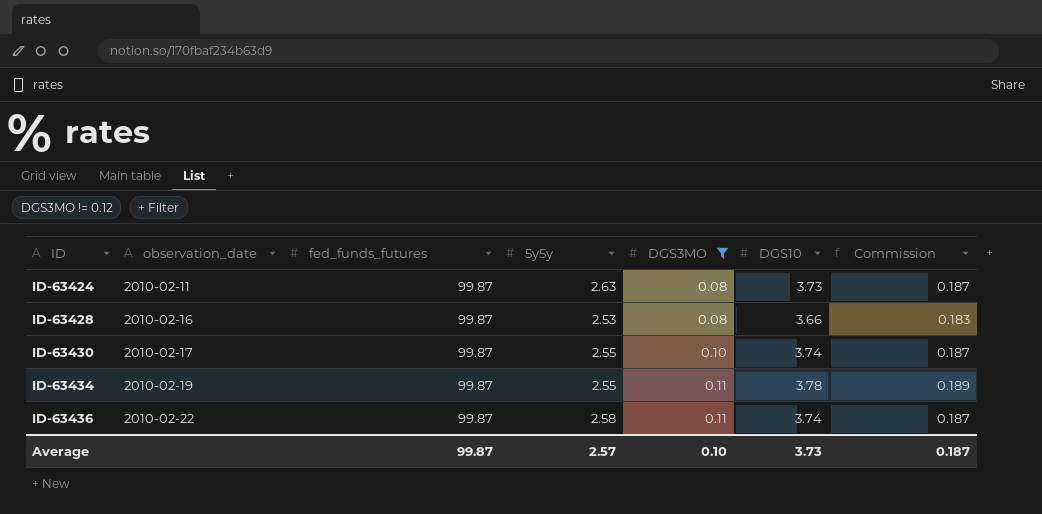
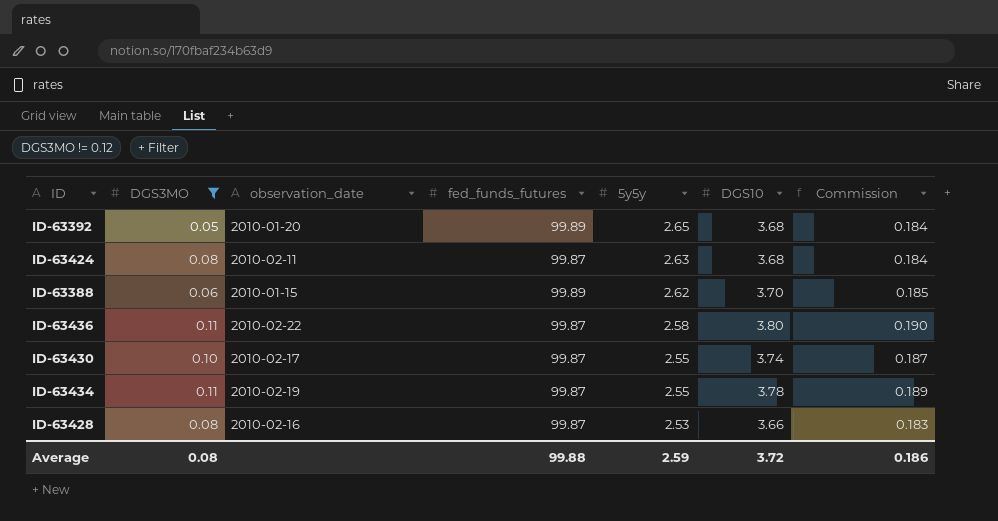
row order: ID ascending -> 5y5y descending
column DGS3MO | position: 5 -> 2
row ID-63392: none -> 0.05 | 2010-01-20 | 99.89 | 2.65 | 3.68 | 0.184
ID-63424 | DGS10: 3.73 -> 3.68
ID-63424 | Commission: 0.187 -> 0.184
row ID-63388: none -> 0.06 | 2010-01-15 | 99.89 | 2.62 | 3.70 | 0.185
ID-63436 | DGS10: 3.74 -> 3.80
ID-63436 | Commission: 0.187 -> 0.190
Average | DGS3MO: 0.10 -> 0.08
Average | fed_funds_futures: 99.87 -> 99.88
Average | 5y5y: 2.57 -> 2.59
Average | DGS10: 3.73 -> 3.72
Average | Commission: 0.187 -> 0.186

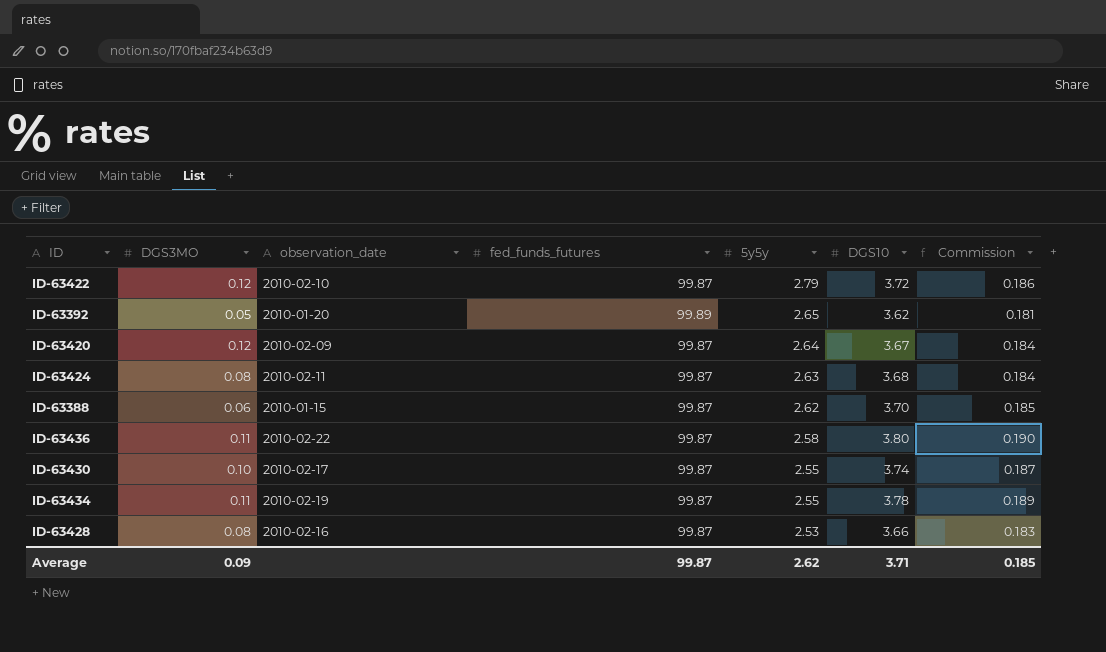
filter: DGS3MO != 0.12 -> none
ID-63392 | DGS10: 3.68 -> 3.62
ID-63392 | Commission: 0.184 -> 0.181
ID-63388 | fed_funds_futures: 99.89 -> 99.87
Average | DGS3MO: 0.08 -> 0.09
Average | fed_funds_futures: 99.88 -> 99.87
Average | 5y5y: 2.59 -> 2.62
Average | DGS10: 3.72 -> 3.71
Average | Commission: 0.186 -> 0.185

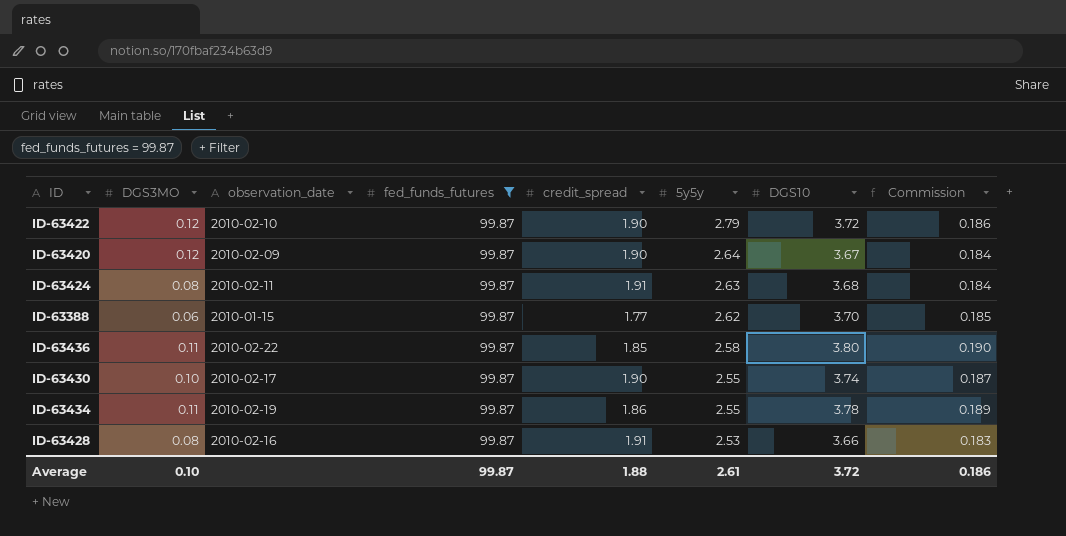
filter: none -> fed_funds_futures = 99.87
column credit_spread | position: none -> 5
Average | DGS3MO: 0.09 -> 0.10
Average | 5y5y: 2.62 -> 2.61
Average | DGS10: 3.71 -> 3.72
Average | Commission: 0.185 -> 0.186

